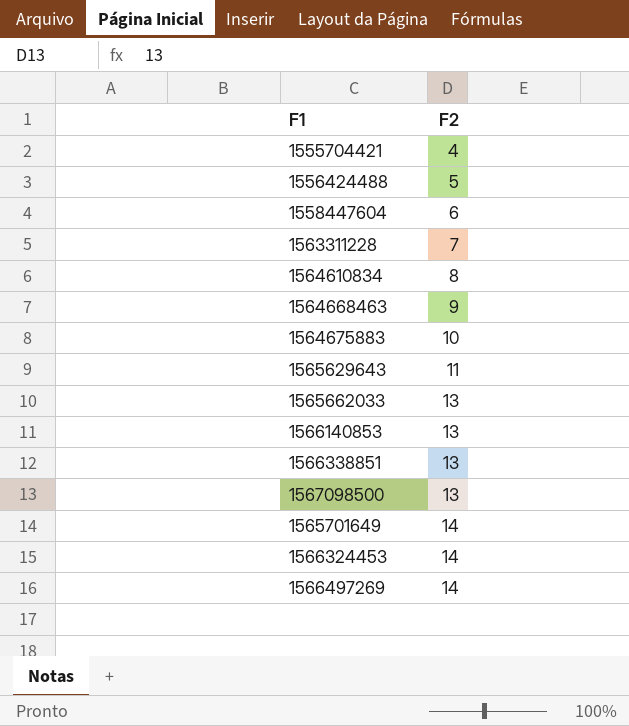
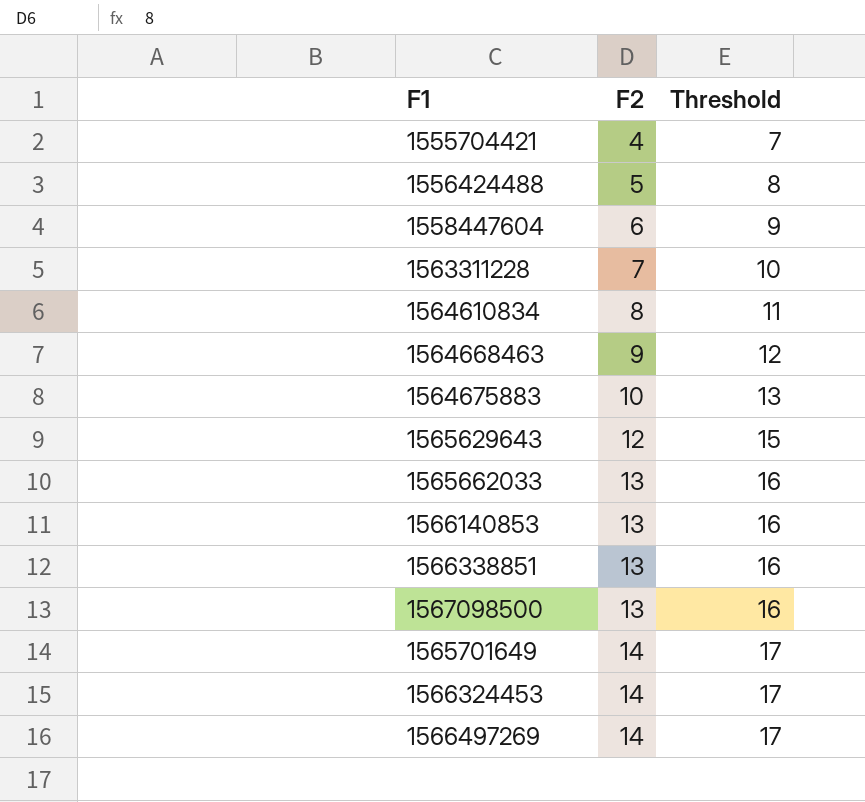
column Threshold | formula: none -> [F2] + 3
1565629643 | F2: 11 -> 12

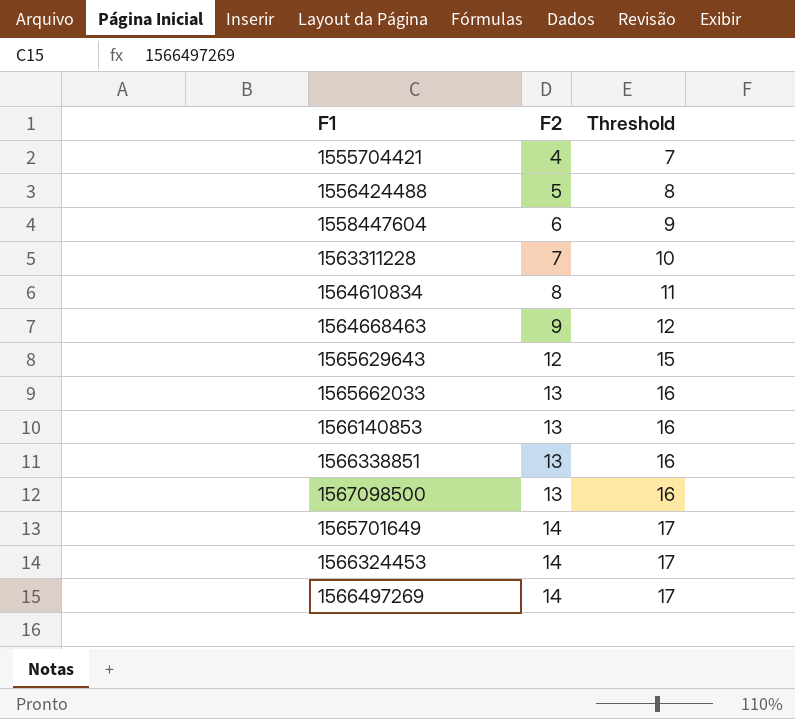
row 1564675883: 10 | 13 -> none

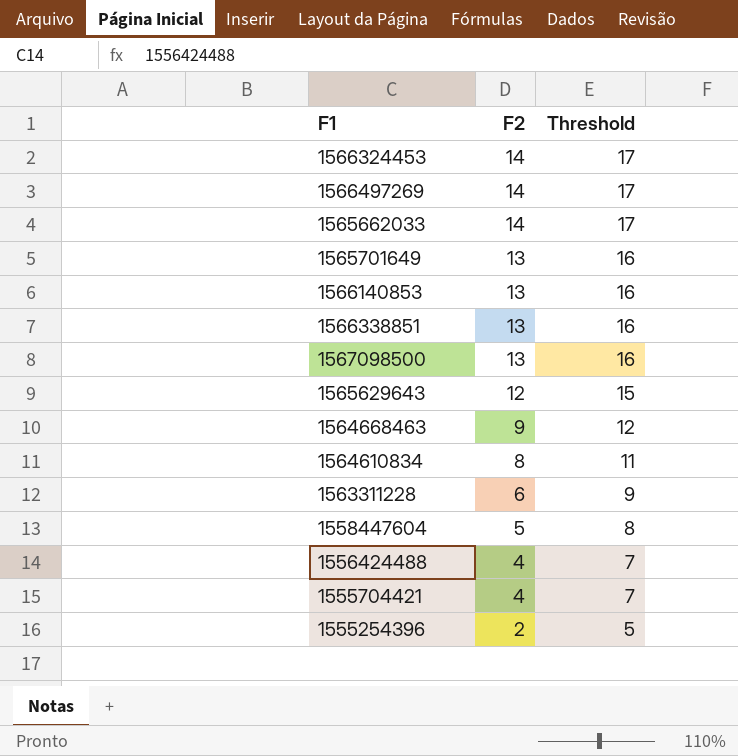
row order: F2 ascending -> F2 descending
1565662033 | F2: 13 -> 14
1565662033 | Threshold: 16 -> 17
1565701649 | F2: 14 -> 13
1565701649 | Threshold: 17 -> 16
1563311228 | F2: 7 -> 6
1563311228 | Threshold: 10 -> 9
1558447604 | F2: 6 -> 5
1558447604 | Threshold: 9 -> 8
1556424488 | F2: 5 -> 4
1556424488 | Threshold: 8 -> 7
row 1555254396: none -> 2 | 5

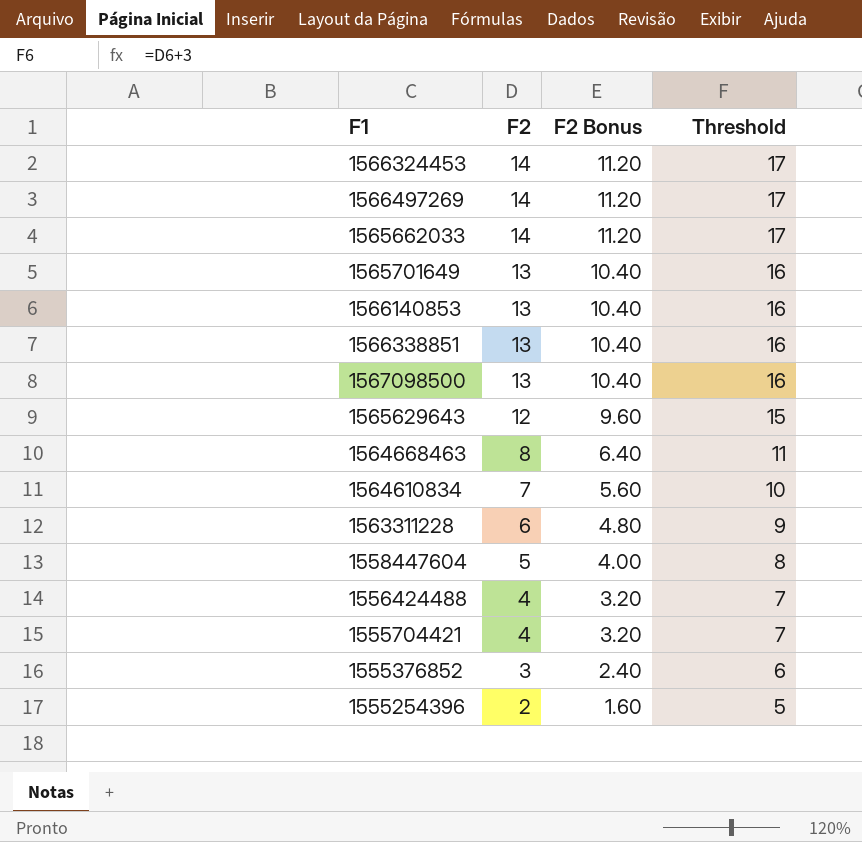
column F2 Bonus | formula: none -> [F2] * 0.8
1564668463 | F2: 9 -> 8
1564668463 | Threshold: 12 -> 11
1564610834 | F2: 8 -> 7
1564610834 | Threshold: 11 -> 10
row 1555376852: none -> 3 | 2.40 | 6

